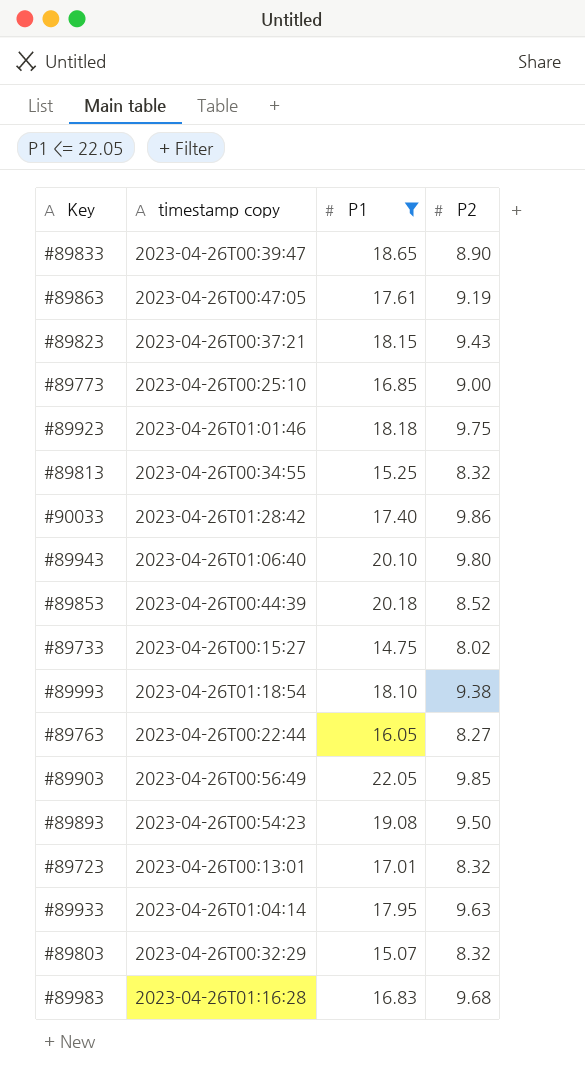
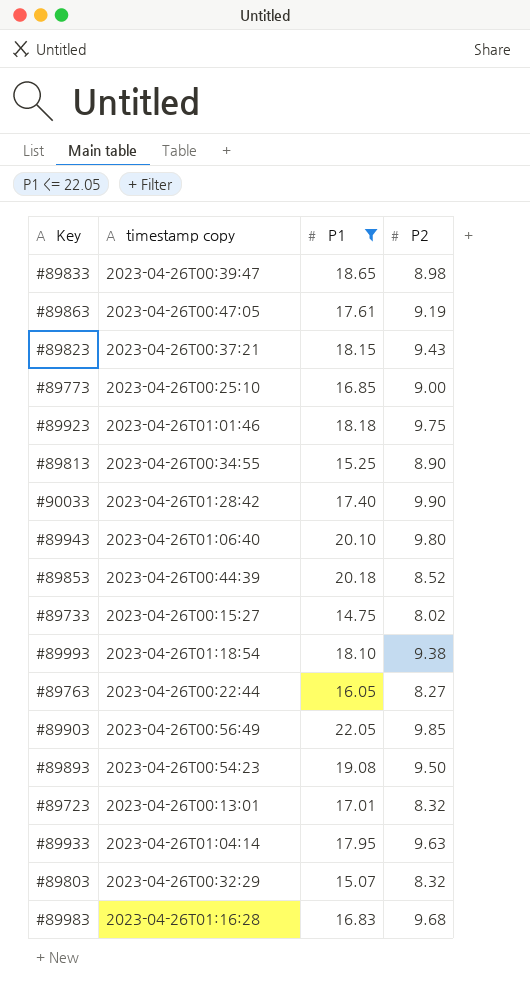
#89833 | P2: 8.90 -> 8.98
#89813 | P2: 8.32 -> 8.90
#90033 | P2: 9.86 -> 9.90

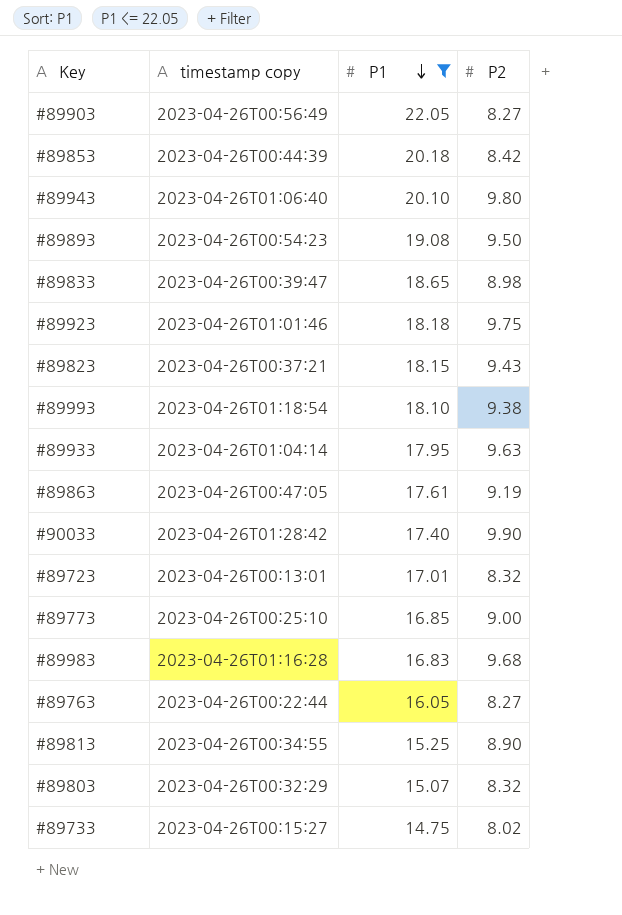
row order: none -> P1 descending
#89903 | P2: 9.85 -> 8.27
#89853 | P2: 8.52 -> 8.42

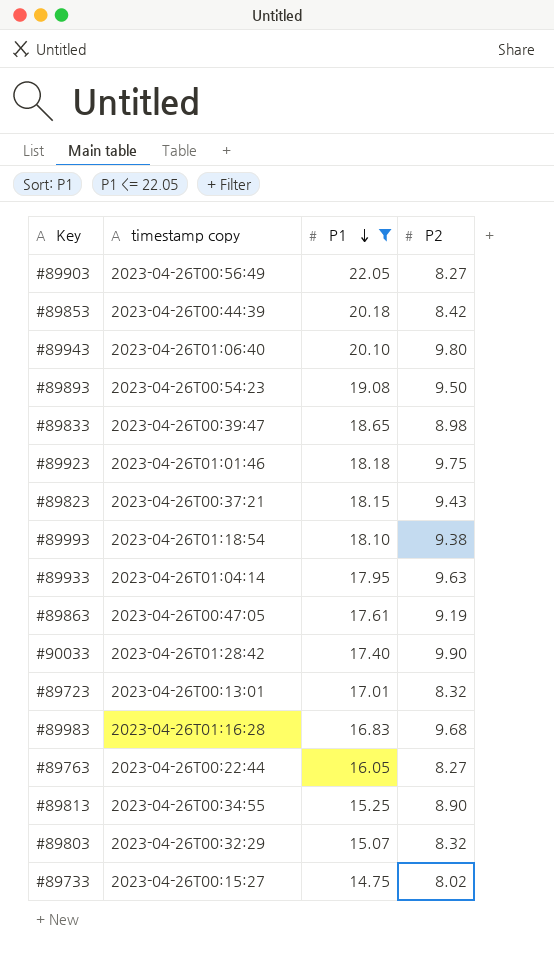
row #89773: 2023-04-26T00:25:10 | 16.85 | 9.00 -> none

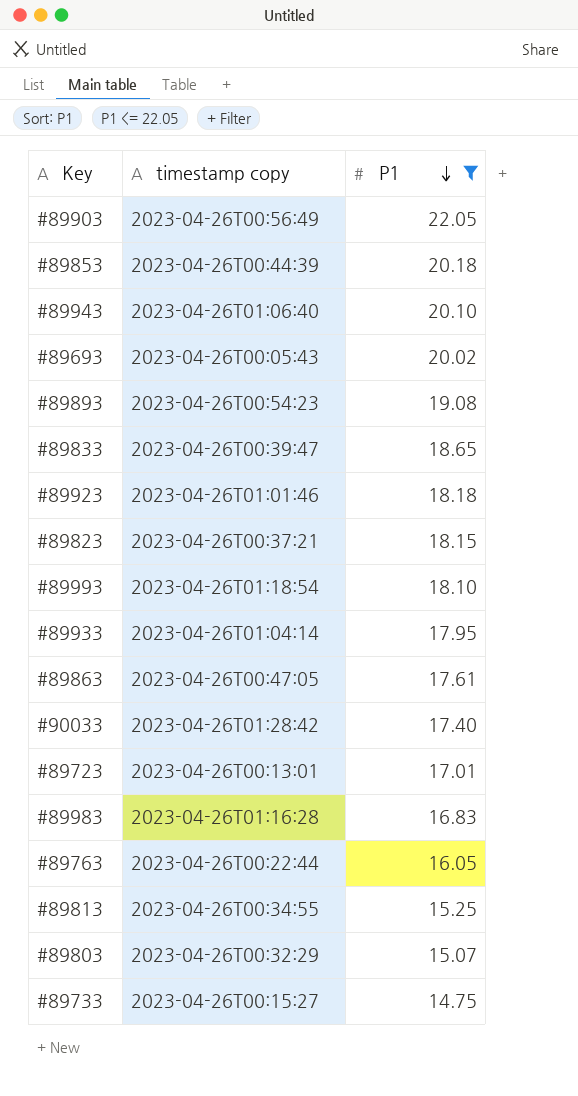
column P2 | position: 4 -> none
row #89693: none -> 2023-04-26T00:05:43 | 20.02

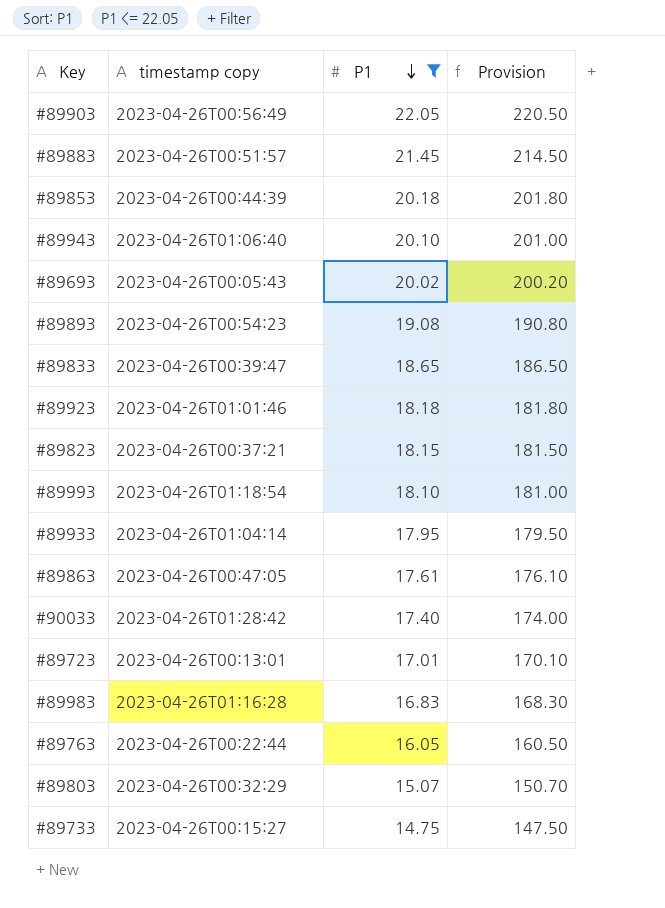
column Provision | formula: none -> [P1] * 10
row #89813: 2023-04-26T00:34:55 | 15.25 -> none
row #89883: none -> 2023-04-26T00:51:57 | 21.45 | 214.50

